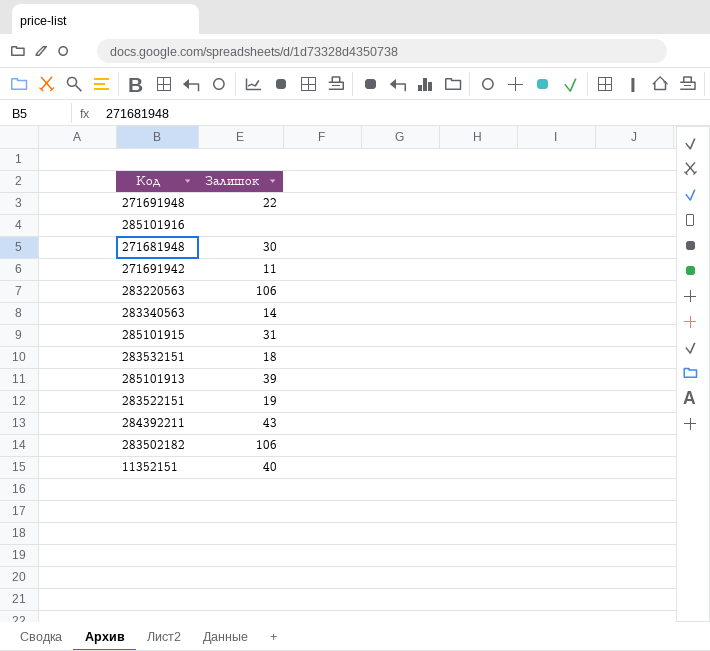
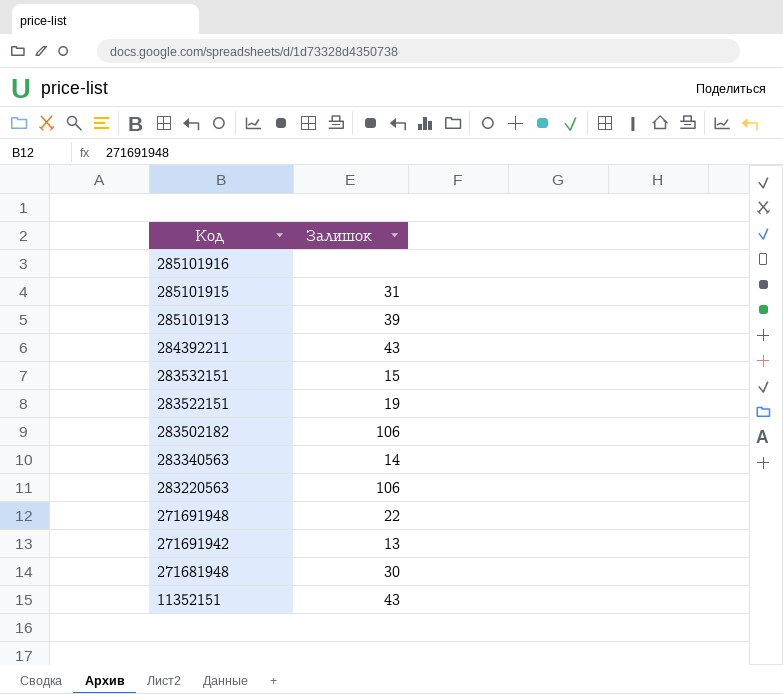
row order: none -> Код descending
283532151 | Залишок: 18 -> 15
271691942 | Залишок: 11 -> 13
11352151 | Залишок: 40 -> 43

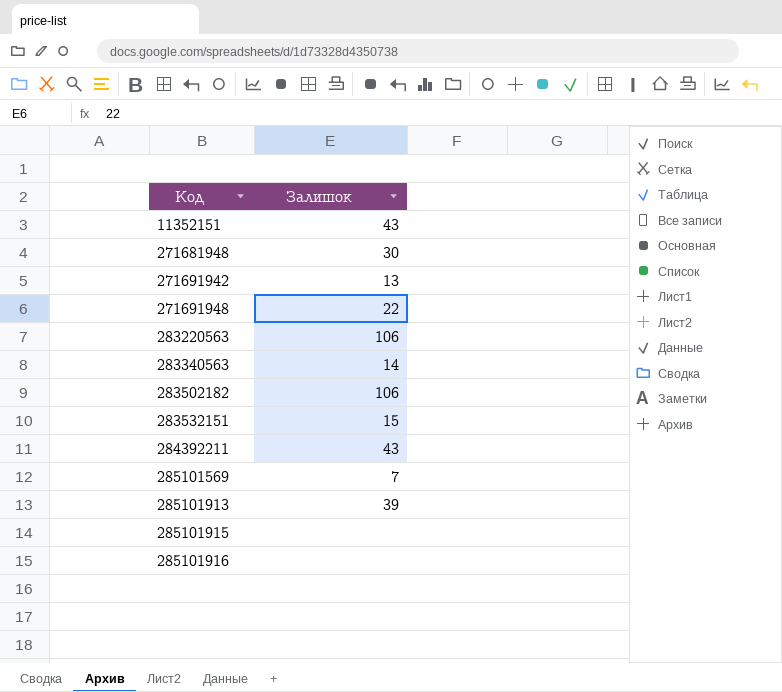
row order: Код descending -> Код ascending
row 283522151: 19 -> none
row 285101569: none -> 7
285101915 | Залишок: 31 -> none

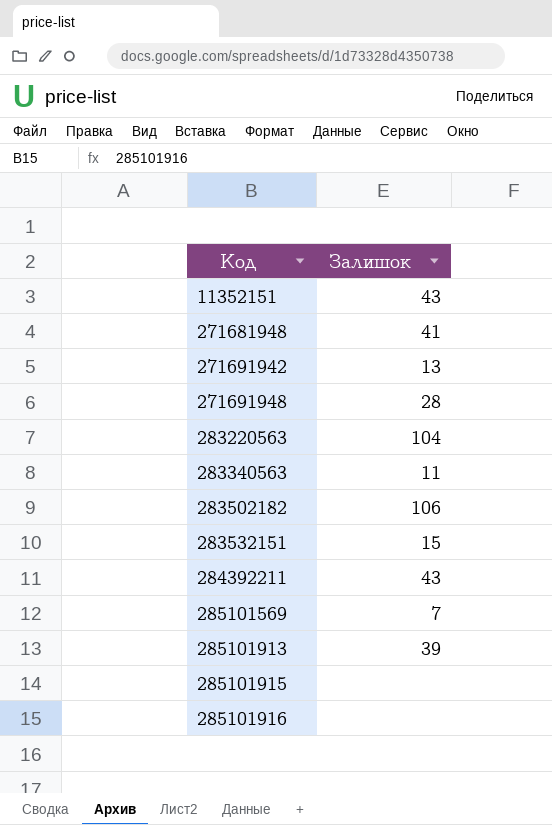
271681948 | Залишок: 30 -> 41
271691948 | Залишок: 22 -> 28
283220563 | Залишок: 106 -> 104
283340563 | Залишок: 14 -> 11

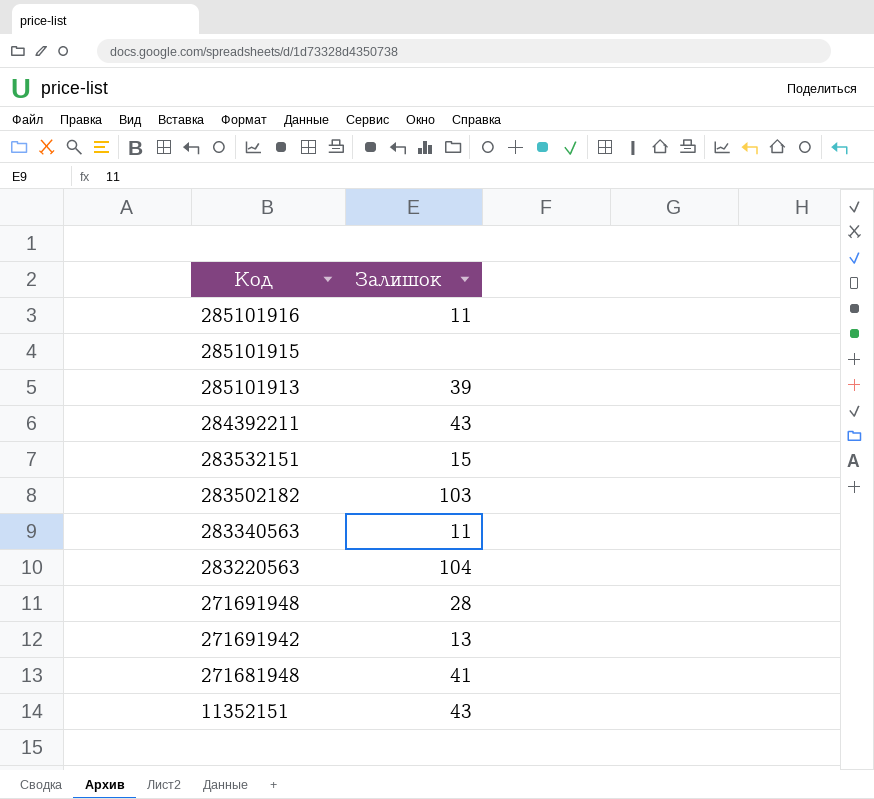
row order: Код ascending -> Код descending
row 285101569: 7 -> none
285101916 | Залишок: none -> 11
283502182 | Залишок: 106 -> 103

